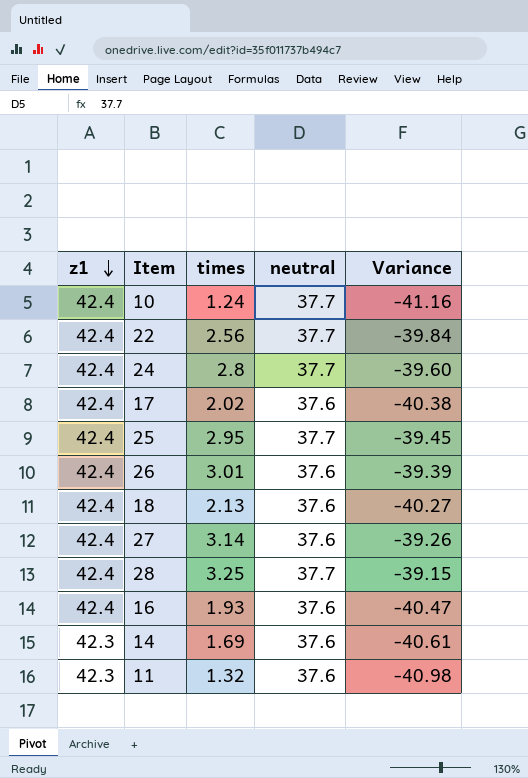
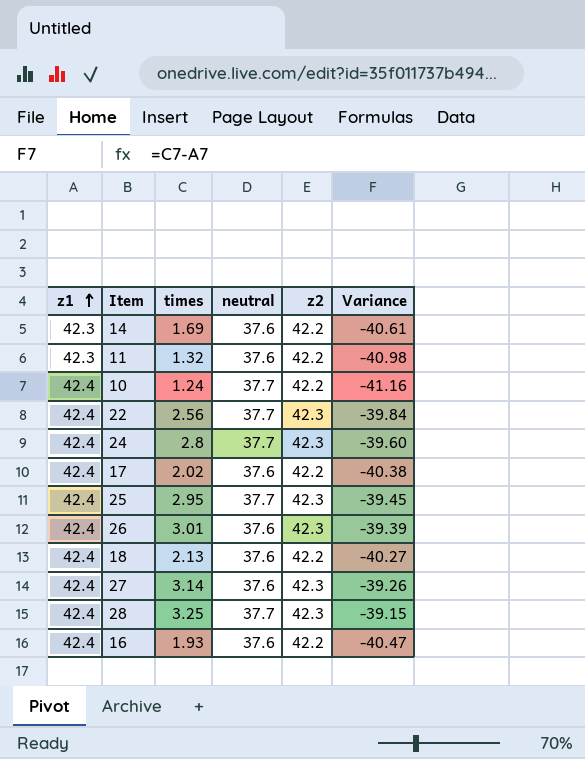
row order: z1 descending -> z1 ascending
column z2 | position: none -> 5

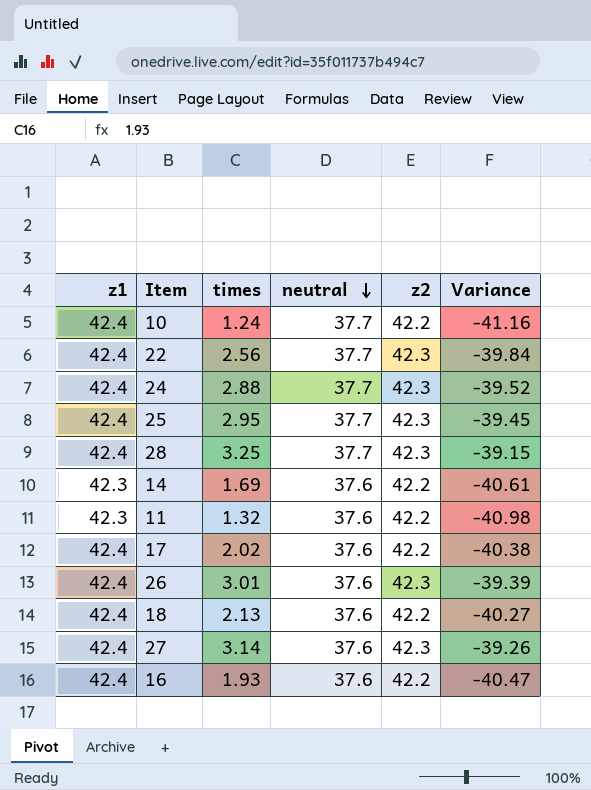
row order: z1 ascending -> neutral descending
24 | times: 2.8 -> 2.88
24 | Variance: -39.60 -> -39.52

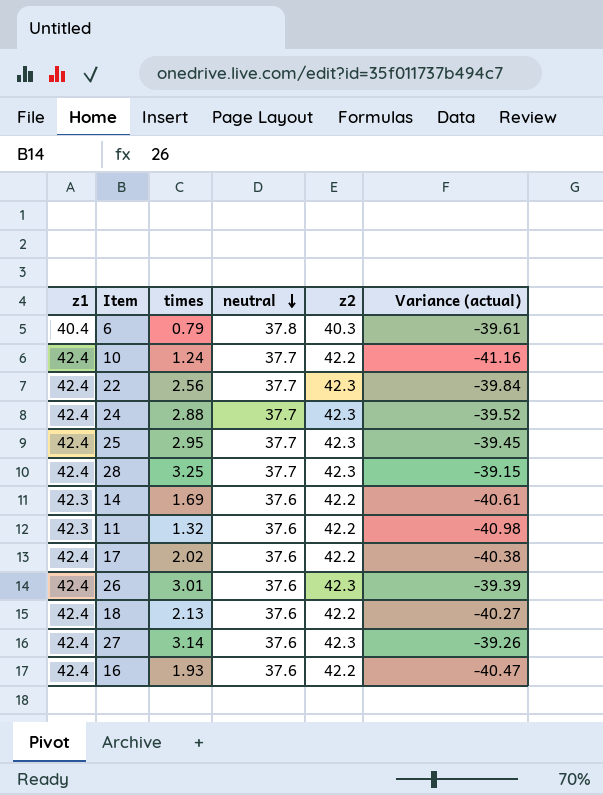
column name: Variance -> Variance (actual)
row 6: none -> 40.4 | 0.79 | 37.8 | 40.3 | -39.61

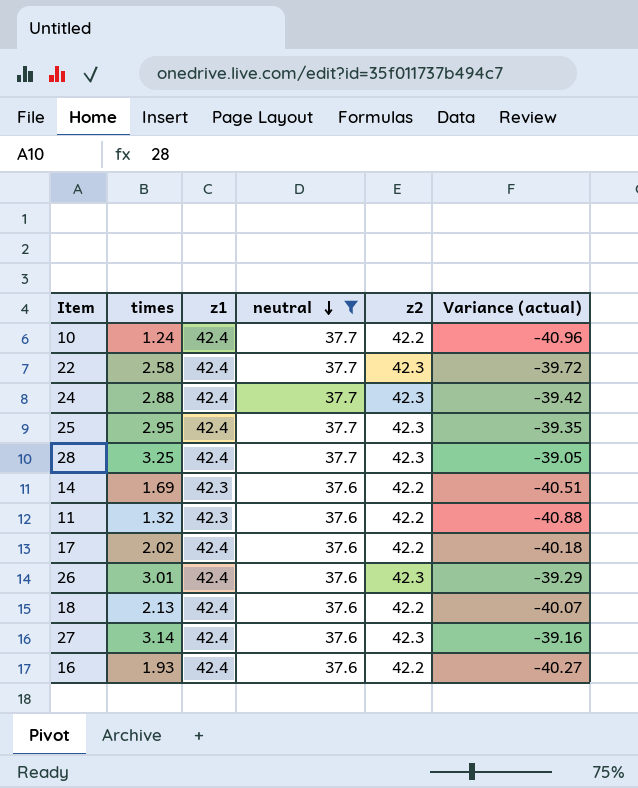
filter: none -> neutral != 37.8
column z1 | position: 1 -> 3
column Variance (actual) | formula: [times] - [z1] -> [times] - [z2]
22 | times: 2.56 -> 2.58

